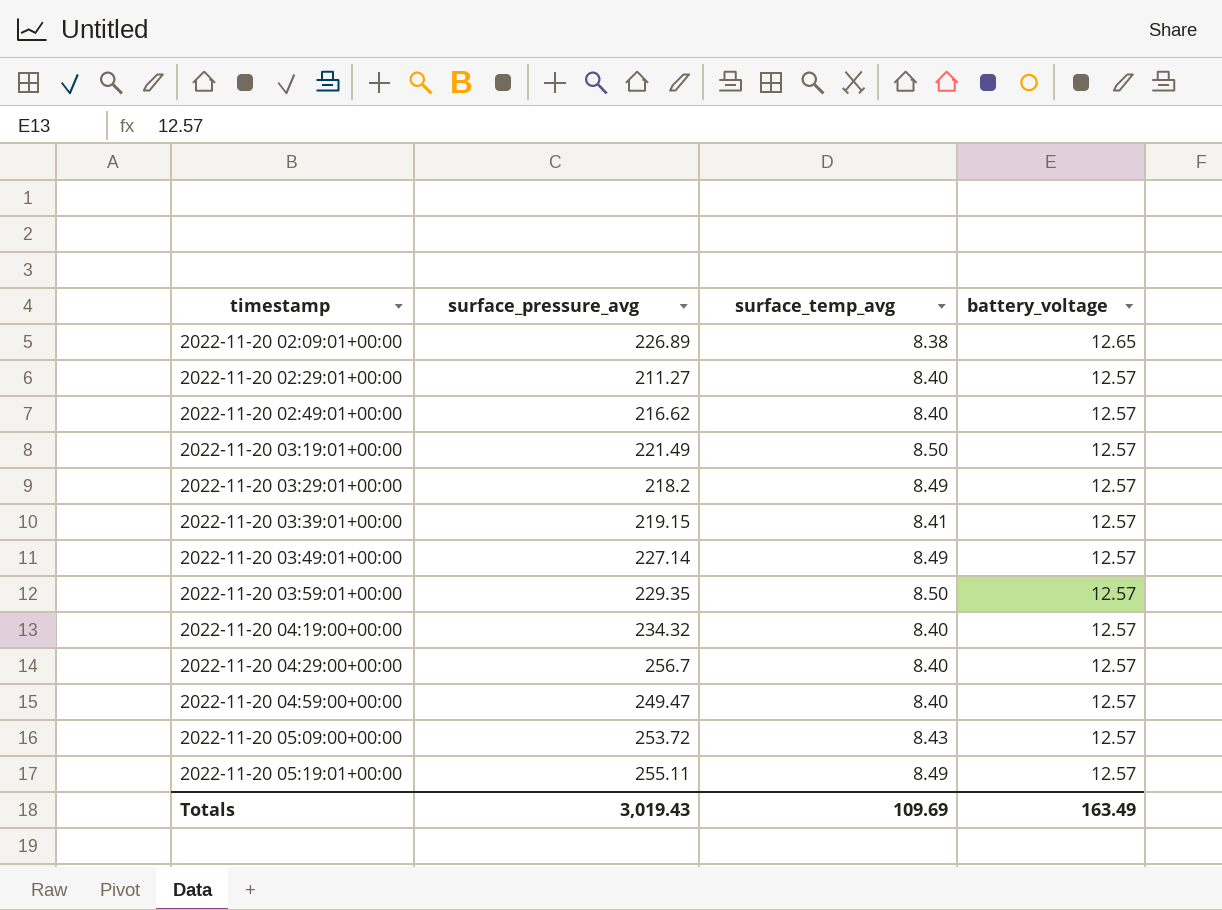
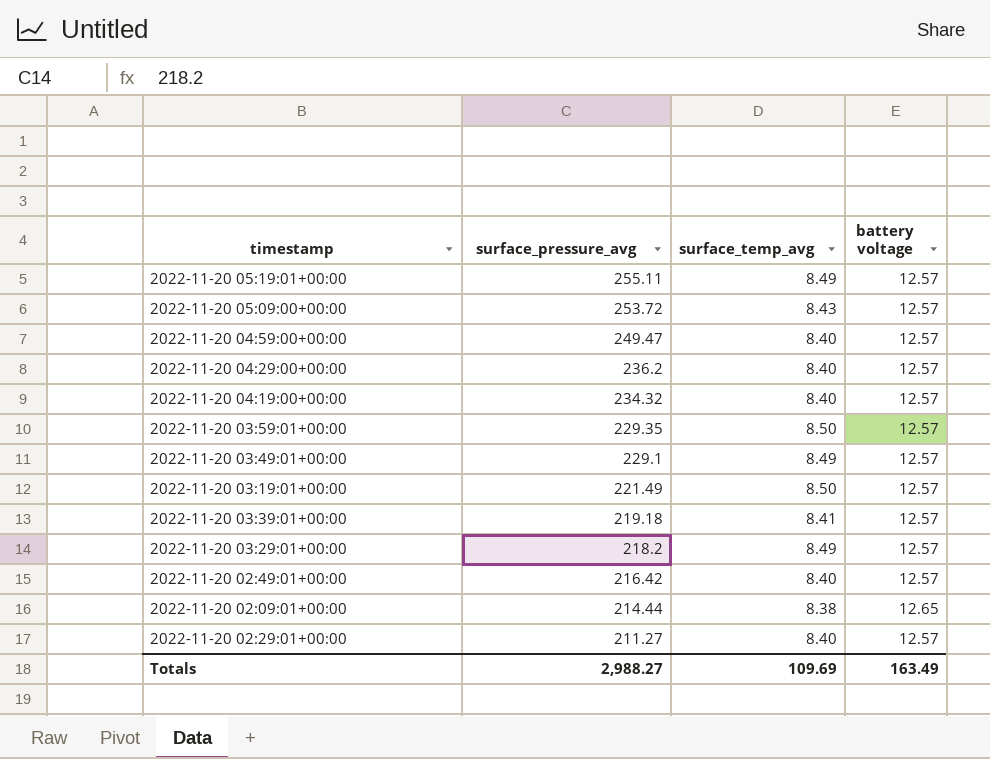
row order: timestamp ascending -> surface_pressure_avg descending
column name: battery_voltage -> battery voltage
2022-11-20 04:29:00+00:00 | surface_pressure_avg: 256.7 -> 236.2
2022-11-20 03:49:01+00:00 | surface_pressure_avg: 227.14 -> 229.1
2022-11-20 03:39:01+00:00 | surface_pressure_avg: 219.15 -> 219.18
2022-11-20 02:49:01+00:00 | surface_pressure_avg: 216.62 -> 216.42
2022-11-20 02:09:01+00:00 | surface_pressure_avg: 226.89 -> 214.44
Totals | surface_pressure_avg: 3,019.43 -> 2,988.27

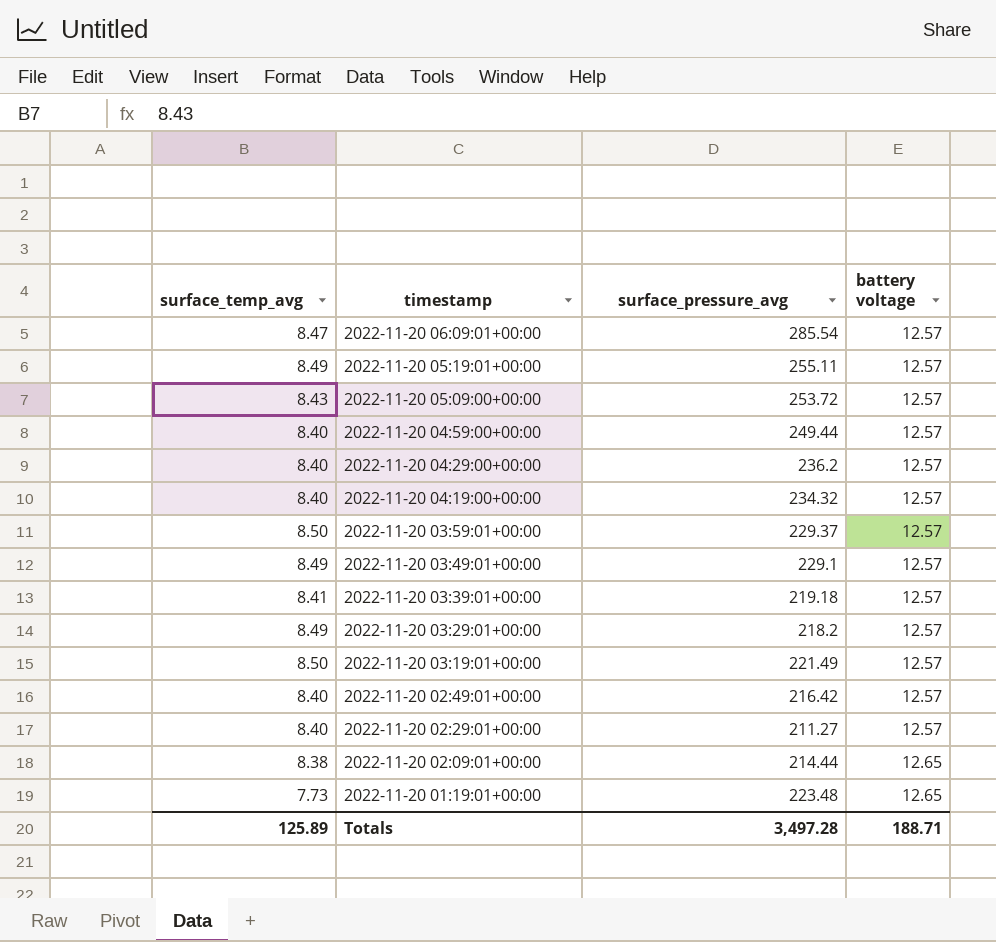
row order: surface_pressure_avg descending -> timestamp descending
column surface_temp_avg | position: 3 -> 1
row 2022-11-20 06:09:01+00:00: none -> 8.47 | 285.54 | 12.57
2022-11-20 04:59:00+00:00 | surface_pressure_avg: 249.47 -> 249.44
2022-11-20 03:59:01+00:00 | surface_pressure_avg: 229.35 -> 229.37
row 2022-11-20 01:19:01+00:00: none -> 7.73 | 223.48 | 12.65
Totals | surface_temp_avg: 109.69 -> 125.89
Totals | surface_pressure_avg: 2,988.27 -> 3,497.28
Totals | battery voltage: 163.49 -> 188.71

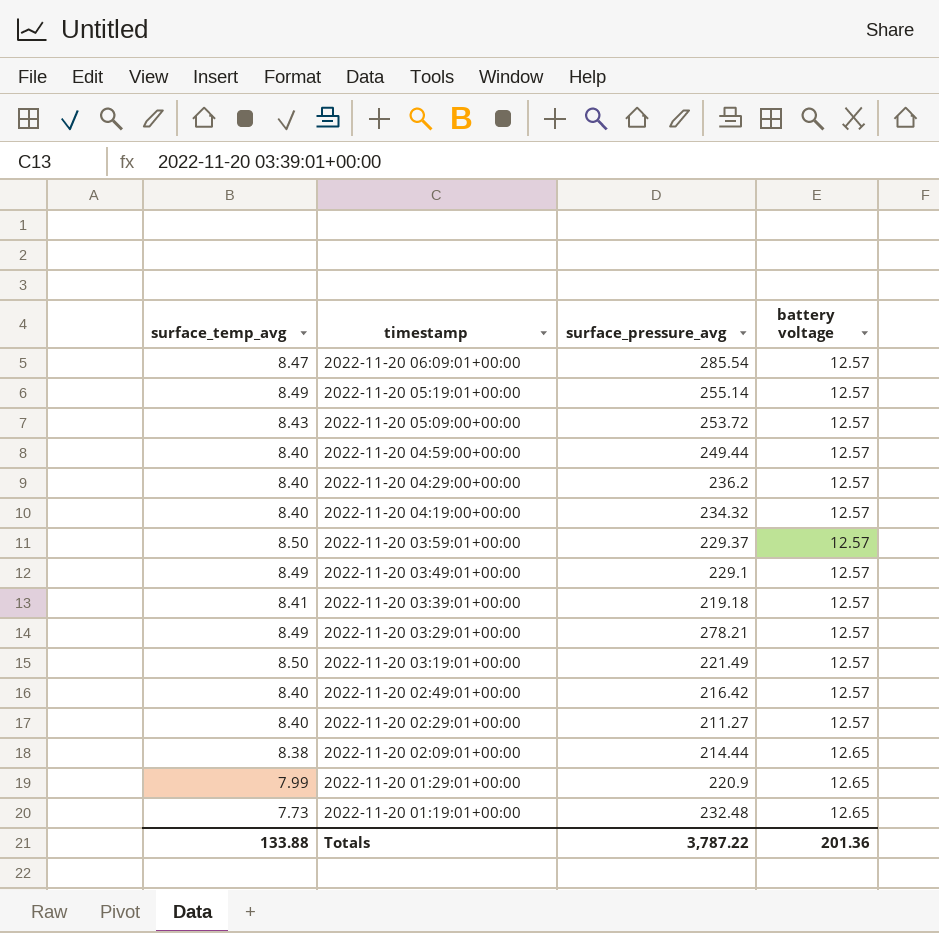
2022-11-20 05:19:01+00:00 | surface_pressure_avg: 255.11 -> 255.14
2022-11-20 03:29:01+00:00 | surface_pressure_avg: 218.2 -> 278.21
row 2022-11-20 01:29:01+00:00: none -> 7.99 | 220.9 | 12.65
2022-11-20 01:19:01+00:00 | surface_pressure_avg: 223.48 -> 232.48
Totals | surface_temp_avg: 125.89 -> 133.88
Totals | surface_pressure_avg: 3,497.28 -> 3,787.22
Totals | battery voltage: 188.71 -> 201.36

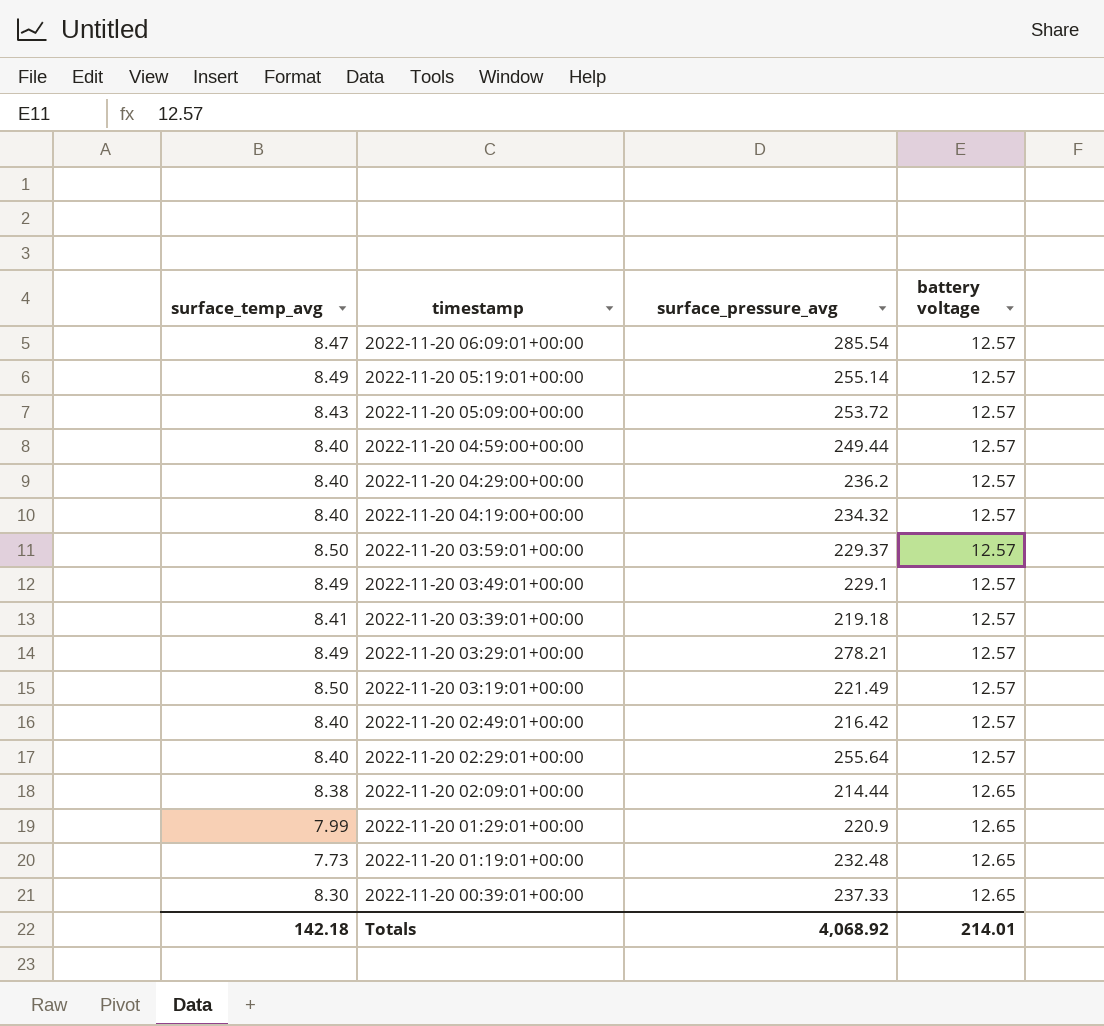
2022-11-20 02:29:01+00:00 | surface_pressure_avg: 211.27 -> 255.64
row 2022-11-20 00:39:01+00:00: none -> 8.30 | 237.33 | 12.65
Totals | surface_temp_avg: 133.88 -> 142.18
Totals | surface_pressure_avg: 3,787.22 -> 4,068.92
Totals | battery voltage: 201.36 -> 214.01

